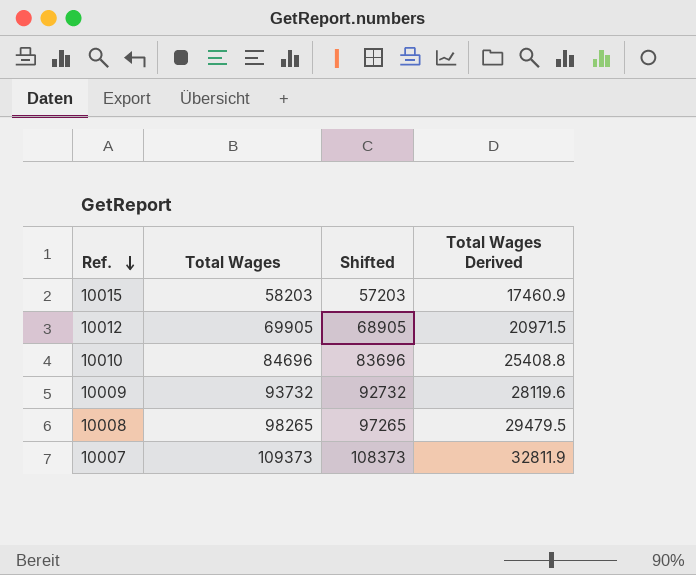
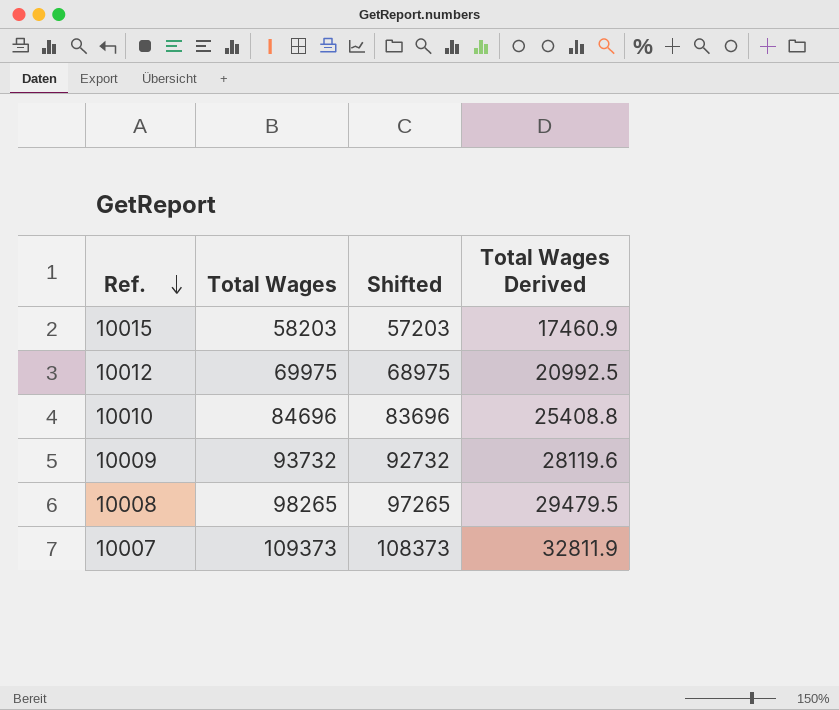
10012 | Total Wages: 69905 -> 69975
10012 | Shifted: 68905 -> 68975
10012 | Total Wages Derived: 20971.5 -> 20992.5

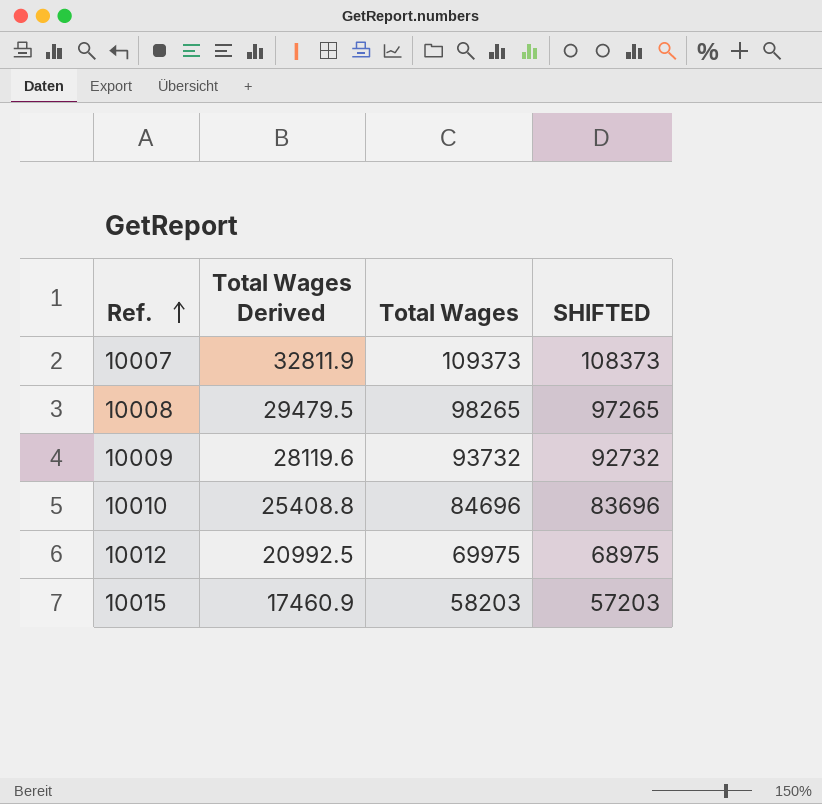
row order: Ref. descending -> Ref. ascending
column Total Wages Derived | position: 4 -> 2
column name: Shifted -> SHIFTED

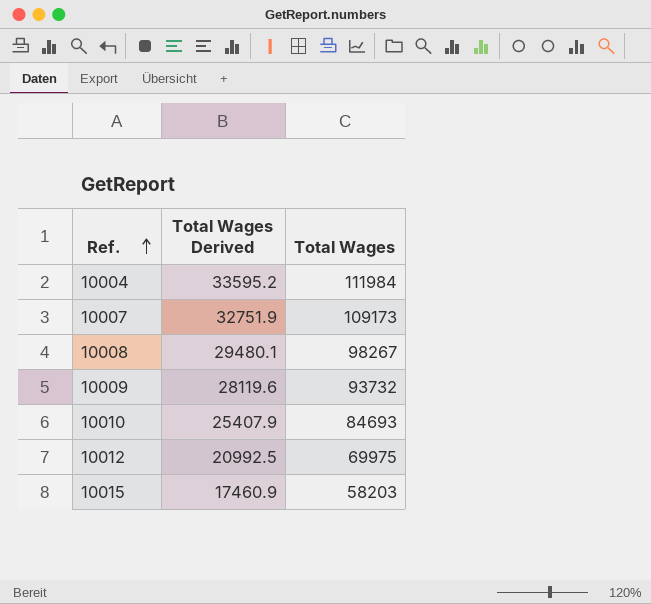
column SHIFTED | formula: [Total Wages] - 1000 -> none
row 10004: none -> 33595.2 | 111984
10007 | Total Wages Derived: 32811.9 -> 32751.9
10007 | Total Wages: 109373 -> 109173
10008 | Total Wages Derived: 29479.5 -> 29480.1
10008 | Total Wages: 98265 -> 98267
10010 | Total Wages Derived: 25408.8 -> 25407.9
10010 | Total Wages: 84696 -> 84693

